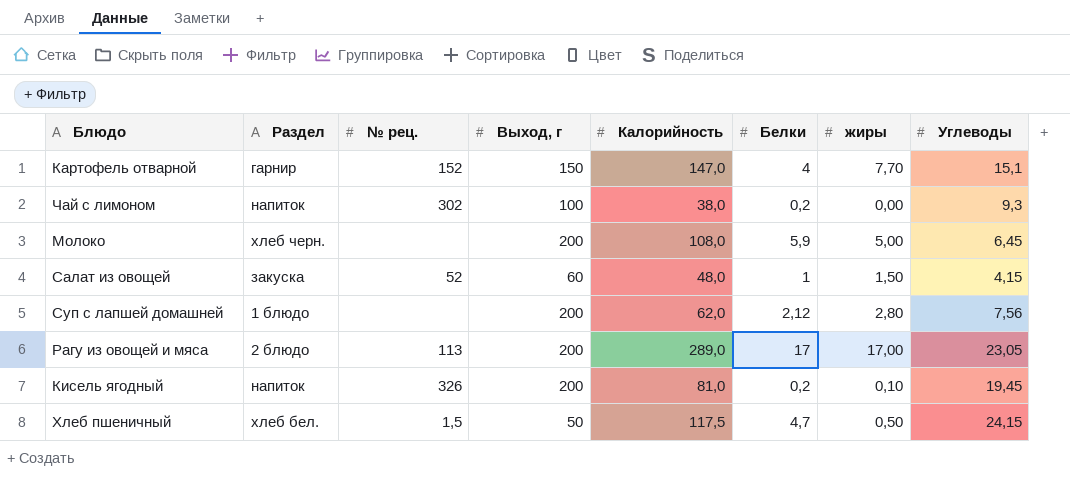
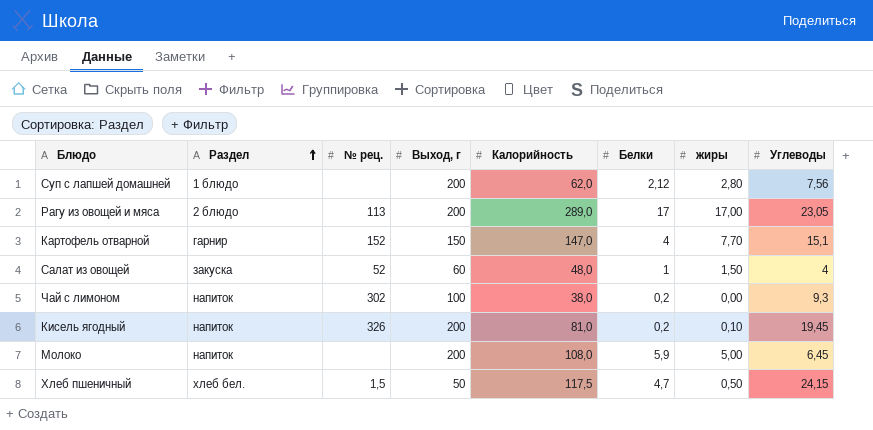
row order: none -> Раздел ascending
Салат из овощей | Углеводы: 4,15 -> 4
Молоко | Раздел: хлеб черн. -> напиток

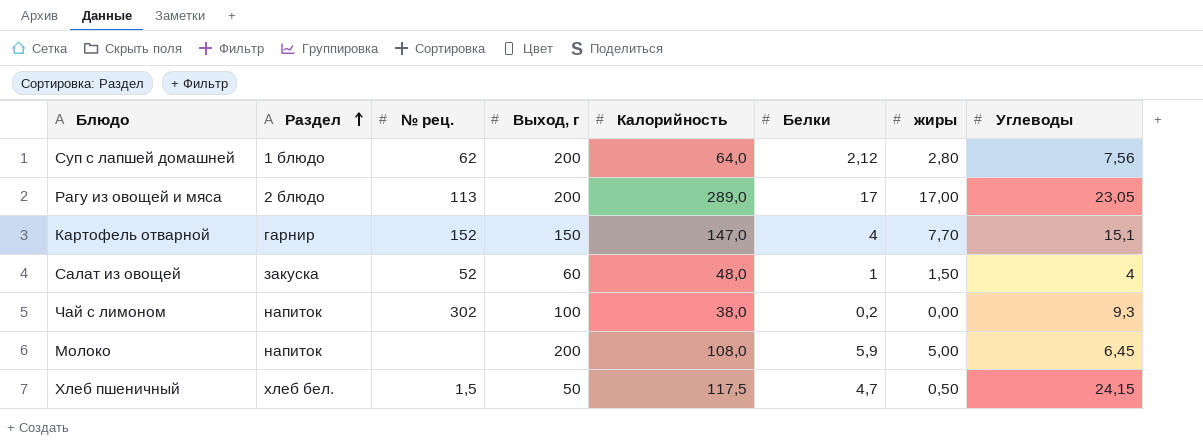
row Кисель ягодный: напиток | 326 | 200 | 81,0 | 0,2 | 0,10 | 19,45 -> none
Суп с лапшей домашней | № рец.: none -> 62
Суп с лапшей домашней | Калорийность: 62,0 -> 64,0

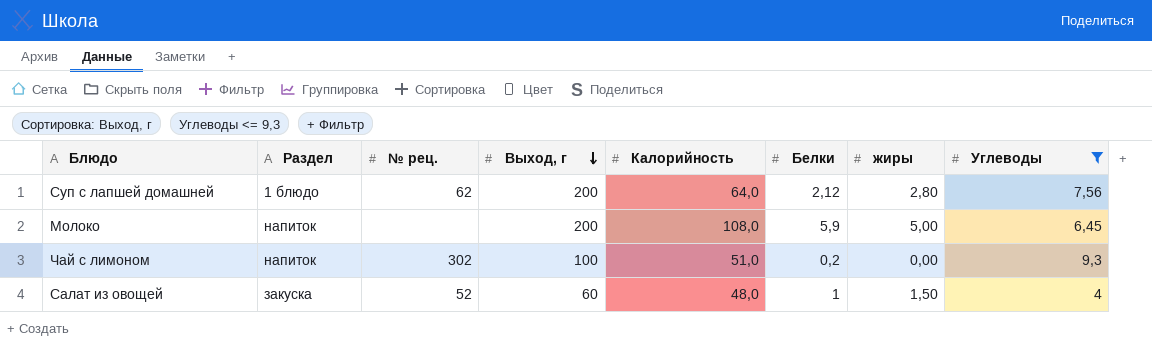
filter: none -> Углеводы <= 9,3
row order: Раздел ascending -> Выход, г descending
Чай с лимоном | Калорийность: 38,0 -> 51,0

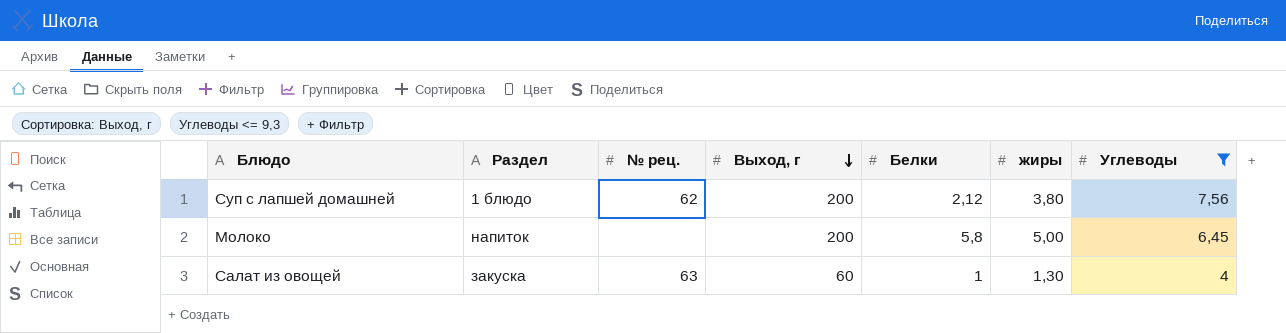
column Калорийность | position: 5 -> none
row Чай с лимоном: напиток | 302 | 100 | 51,0 | 0,2 | 0,00 | 9,3 -> none
Суп с лапшей домашней | жиры: 2,80 -> 3,80
Молоко | Белки: 5,9 -> 5,8
Салат из овощей | № рец.: 52 -> 63
Салат из овощей | жиры: 1,50 -> 1,30

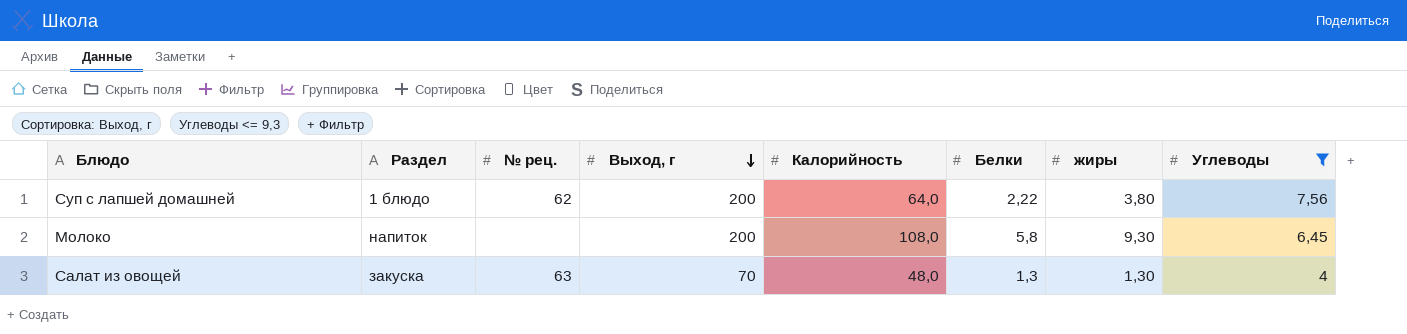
column Калорийность | position: none -> 5
Суп с лапшей домашней | Белки: 2,12 -> 2,22
Молоко | жиры: 5,00 -> 9,30
Салат из овощей | Выход, г: 60 -> 70
Салат из овощей | Белки: 1 -> 1,3

